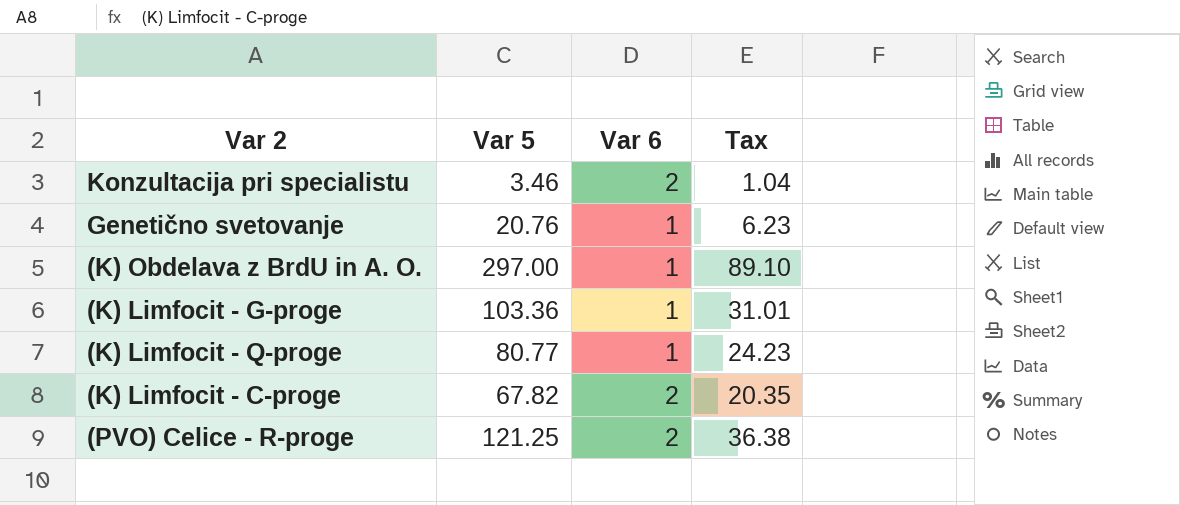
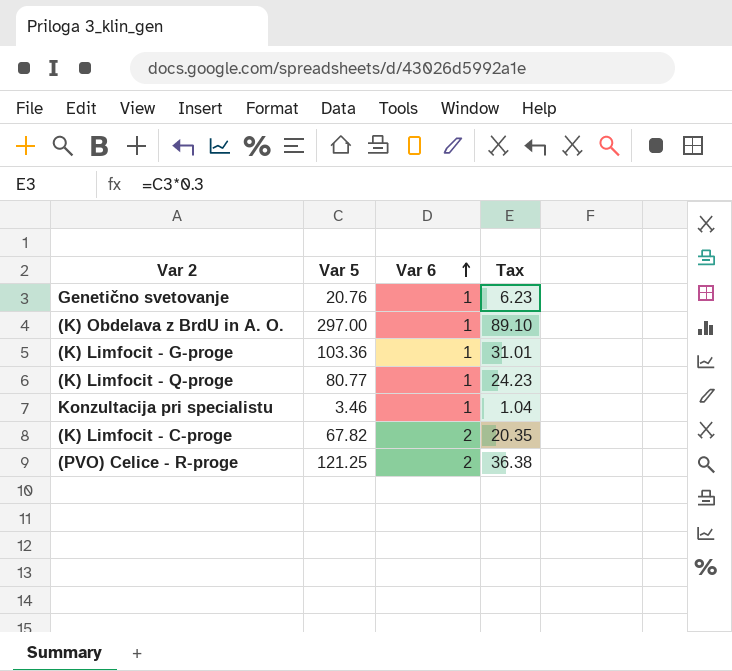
row order: none -> Var 6 ascending
Konzultacija pri specialistu | Var 6: 2 -> 1

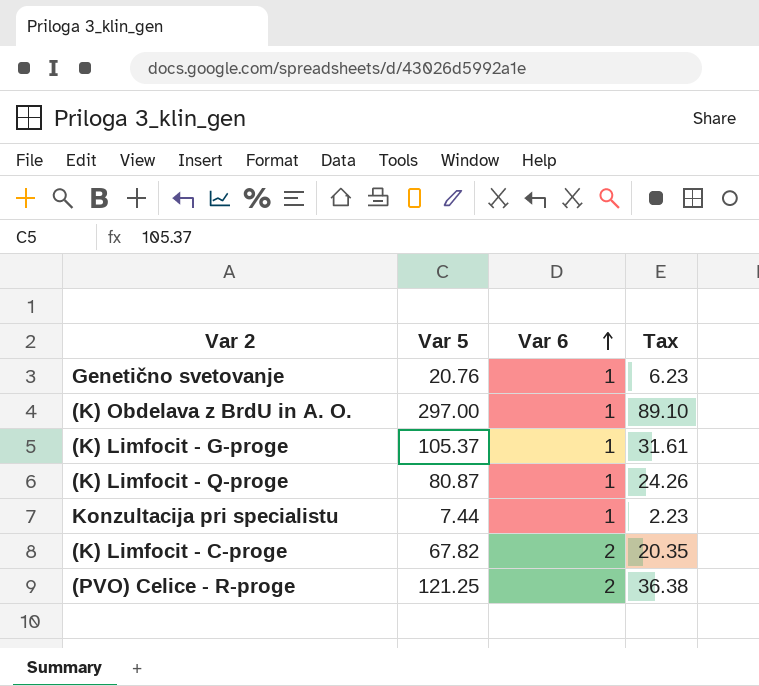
(K) Limfocit - G-proge | Var 5: 103.36 -> 105.37
(K) Limfocit - G-proge | Tax: 31.01 -> 31.61
(K) Limfocit - Q-proge | Var 5: 80.77 -> 80.87
(K) Limfocit - Q-proge | Tax: 24.23 -> 24.26
Konzultacija pri specialistu | Var 5: 3.46 -> 7.44
Konzultacija pri specialistu | Tax: 1.04 -> 2.23

